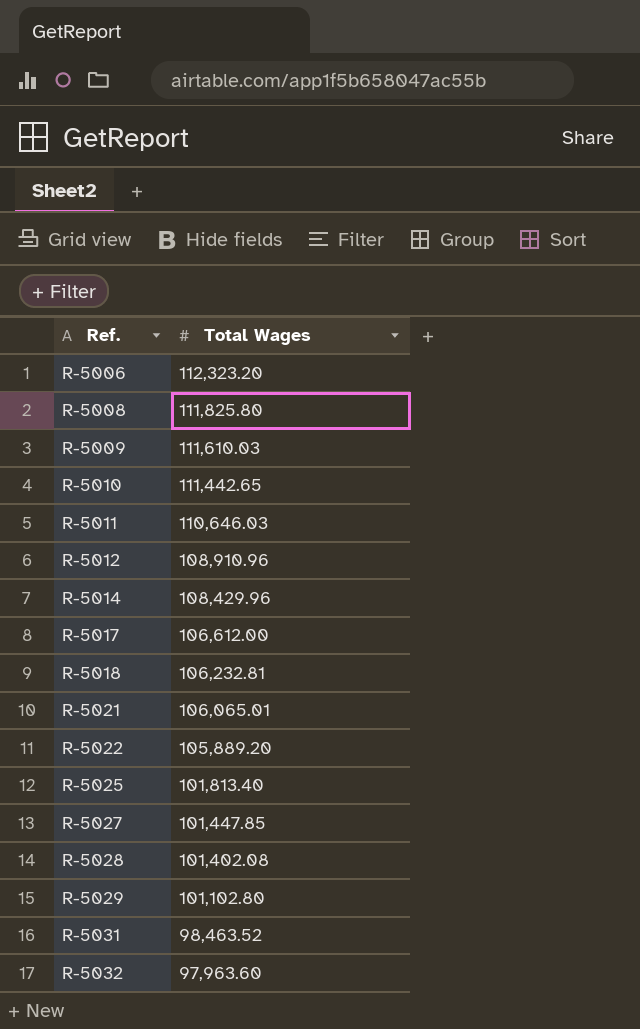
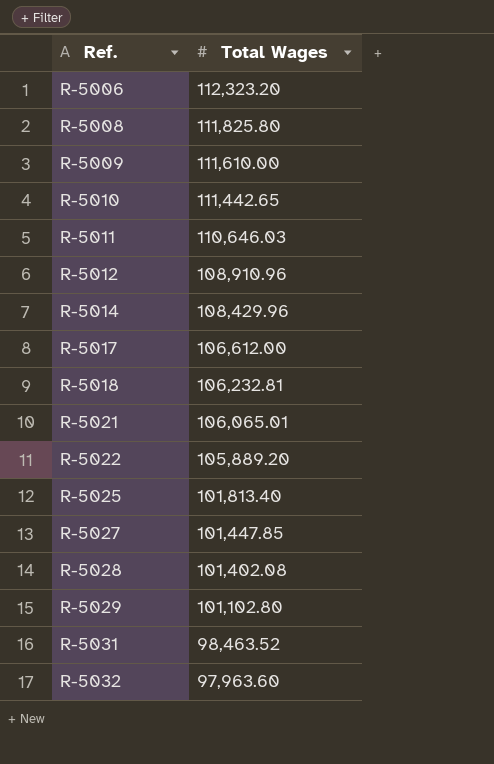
R-5009 | Total Wages: 111,610.03 -> 111,610.00

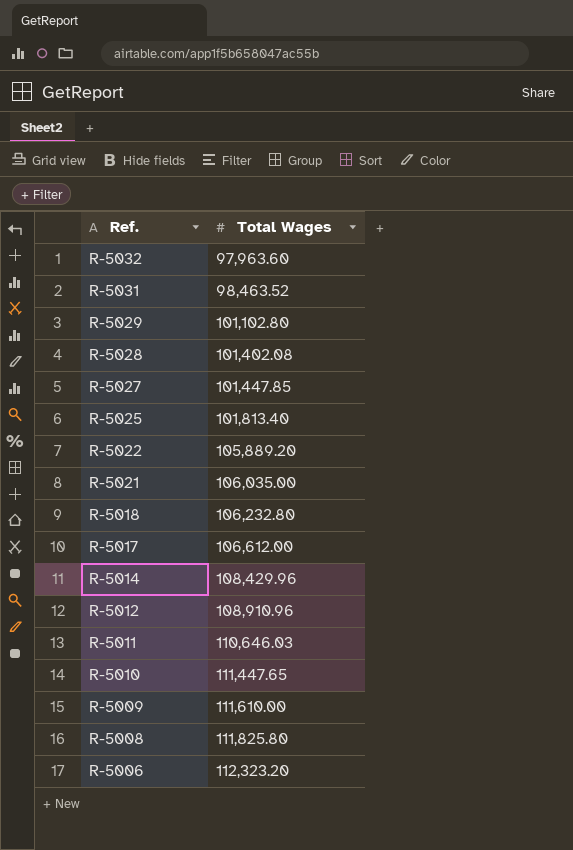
row order: Ref. ascending -> Ref. descending
R-5021 | Total Wages: 106,065.01 -> 106,035.00
R-5018 | Total Wages: 106,232.81 -> 106,232.80
R-5010 | Total Wages: 111,442.65 -> 111,447.65

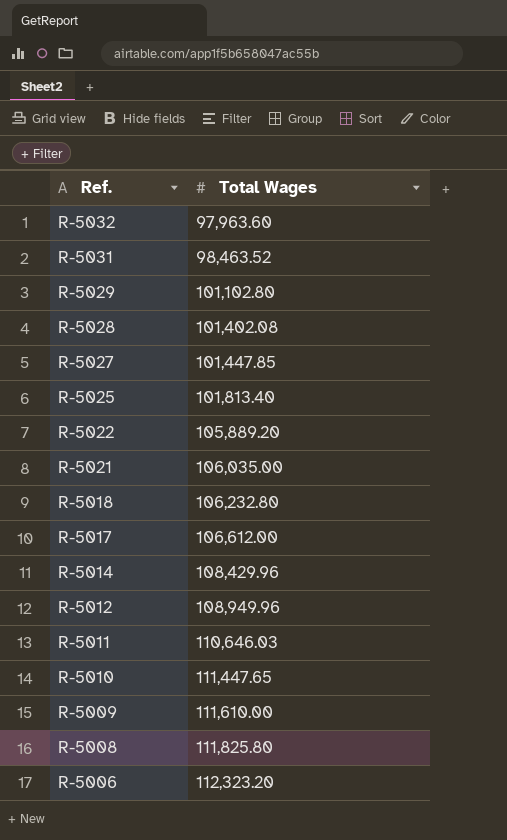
R-5012 | Total Wages: 108,910.96 -> 108,949.96

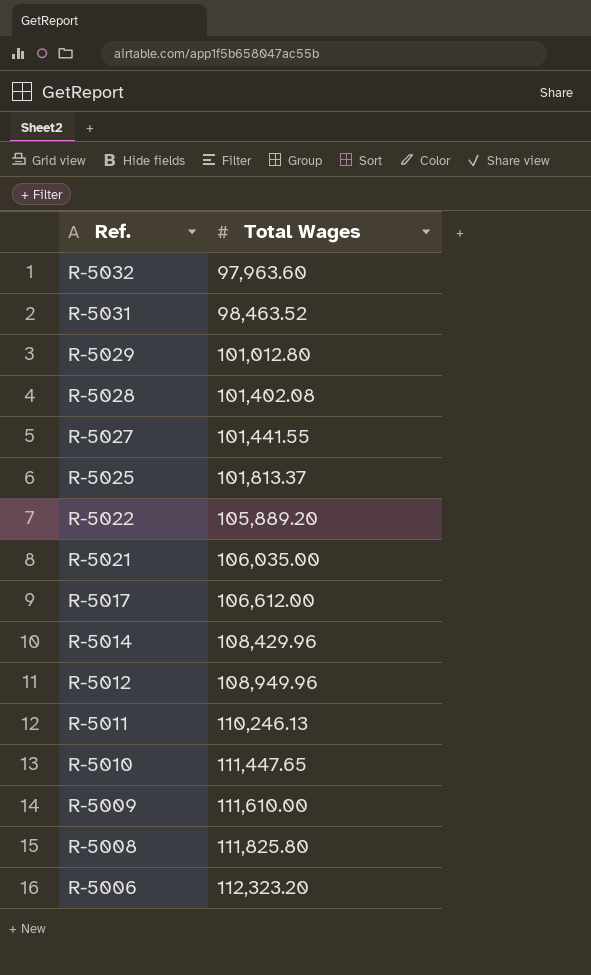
row R-5018: 106,232.80 -> none
R-5029 | Total Wages: 101,102.80 -> 101,012.80
R-5027 | Total Wages: 101,447.85 -> 101,441.55
R-5025 | Total Wages: 101,813.40 -> 101,813.37
R-5011 | Total Wages: 110,646.03 -> 110,246.13

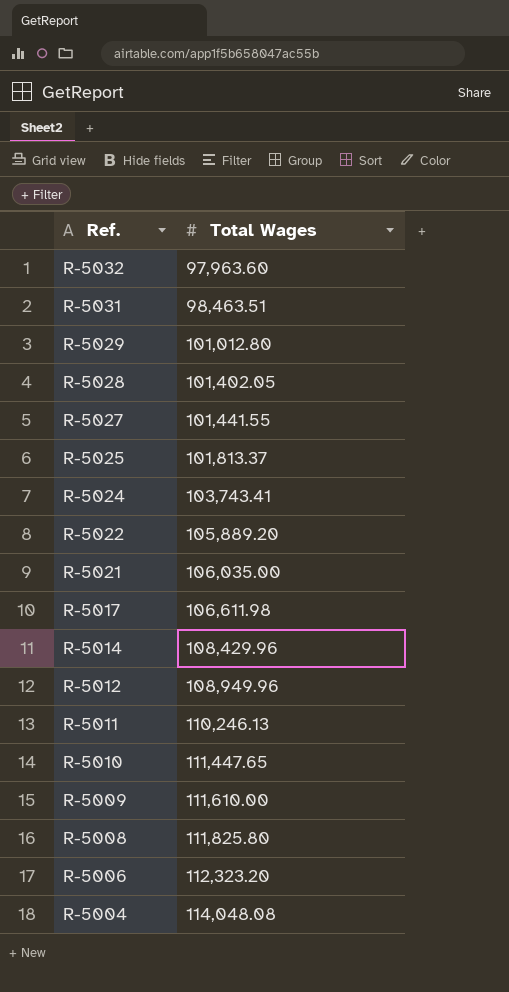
R-5031 | Total Wages: 98,463.52 -> 98,463.51
R-5028 | Total Wages: 101,402.08 -> 101,402.05
row R-5024: none -> 103,743.41
R-5017 | Total Wages: 106,612.00 -> 106,611.98
row R-5004: none -> 114,048.08

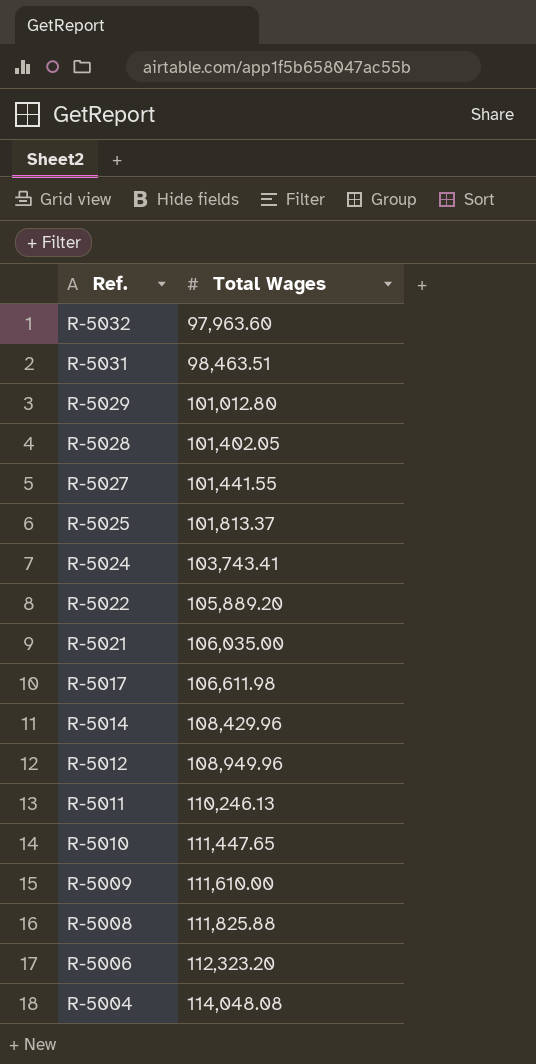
R-5008 | Total Wages: 111,825.80 -> 111,825.88

